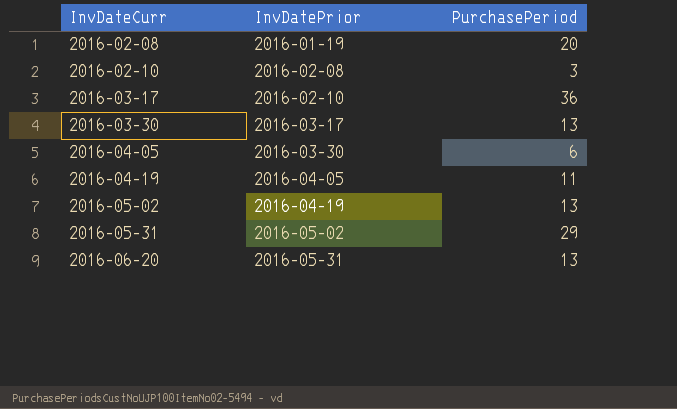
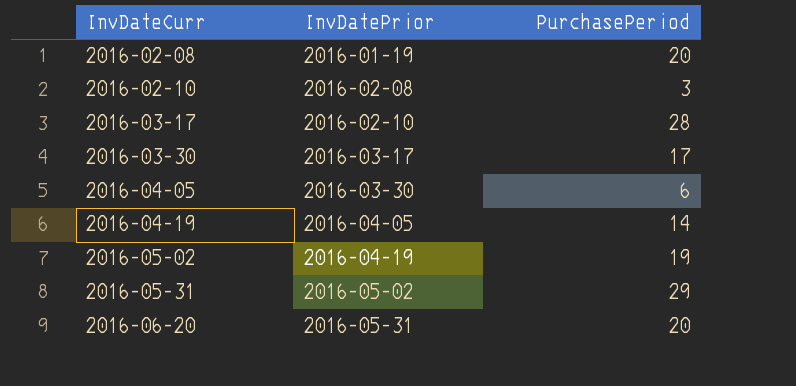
2016-03-17 | PurchasePeriod: 36 -> 28
2016-03-30 | PurchasePeriod: 13 -> 17
2016-04-19 | PurchasePeriod: 11 -> 14
2016-05-02 | PurchasePeriod: 13 -> 19
2016-06-20 | PurchasePeriod: 13 -> 20

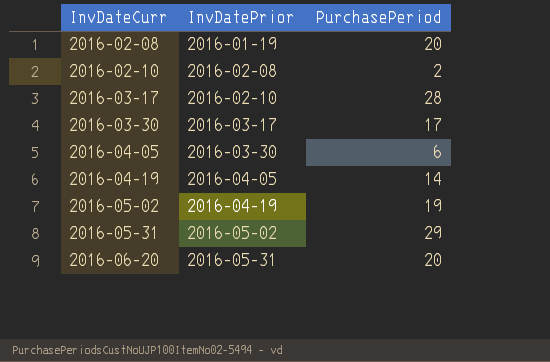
2016-02-10 | PurchasePeriod: 3 -> 2

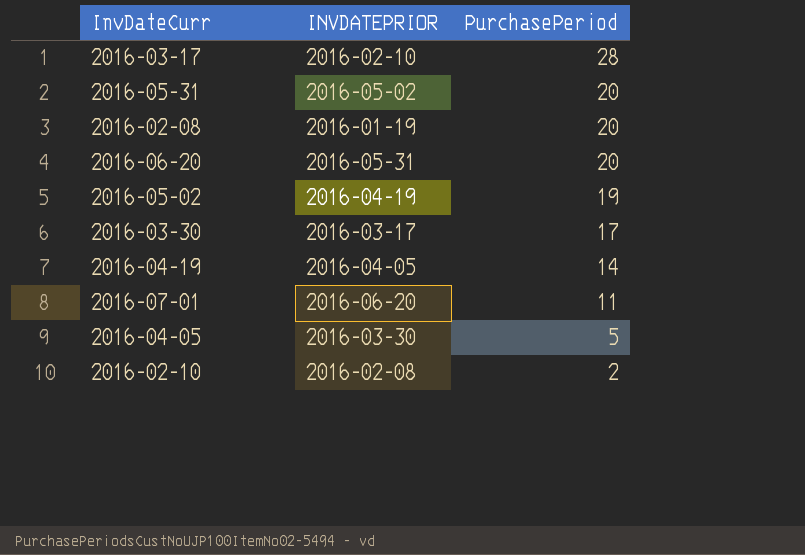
row order: InvDateCurr ascending -> PurchasePeriod descending
column name: InvDatePrior -> INVDATEPRIOR
2016-05-31 | PurchasePeriod: 29 -> 20
row 2016-07-01: none -> 2016-06-20 | 11
2016-04-05 | PurchasePeriod: 6 -> 5

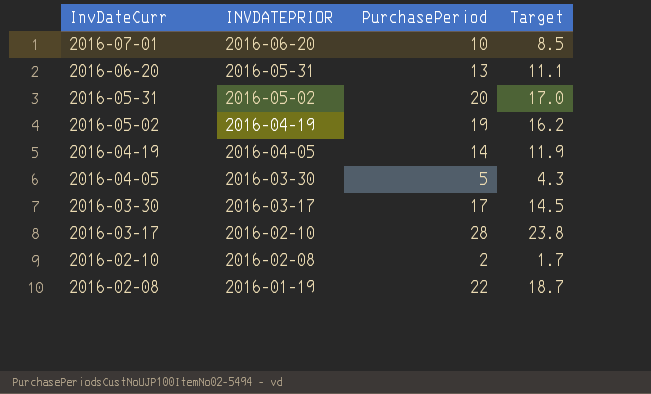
row order: PurchasePeriod descending -> InvDateCurr descending
column Target | formula: none -> [PurchasePeriod] * 0.85
2016-07-01 | PurchasePeriod: 11 -> 10
2016-06-20 | PurchasePeriod: 20 -> 13
2016-02-08 | PurchasePeriod: 20 -> 22

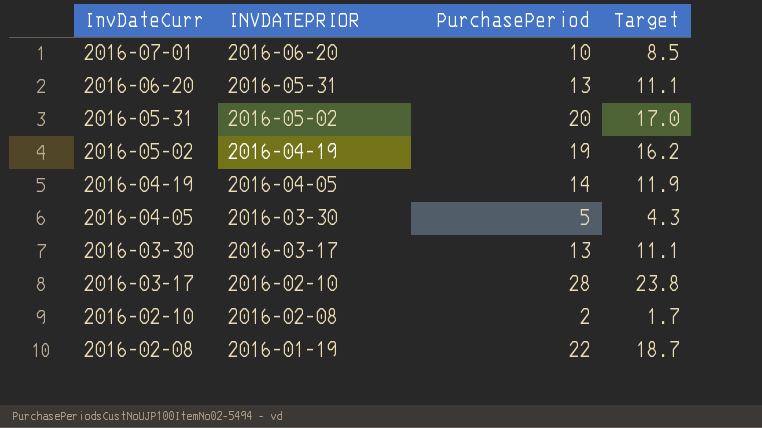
2016-03-30 | PurchasePeriod: 17 -> 13
2016-03-30 | Target: 14.5 -> 11.1

